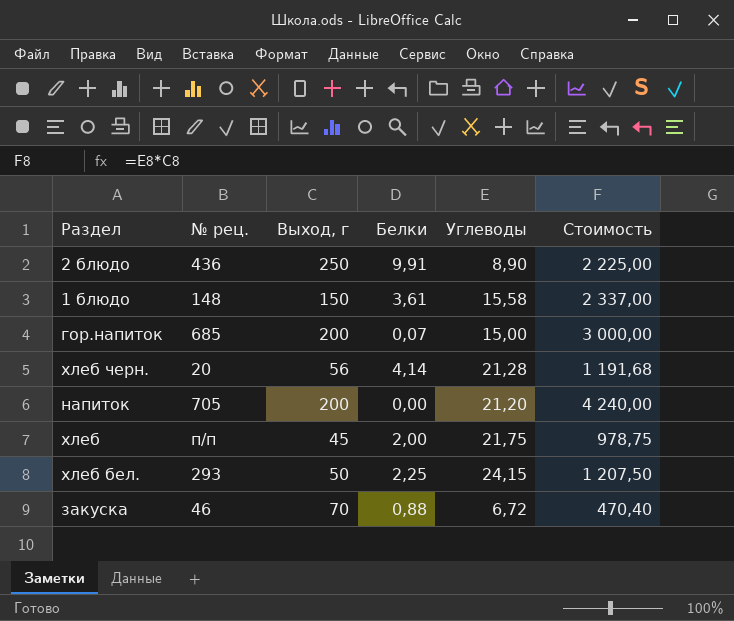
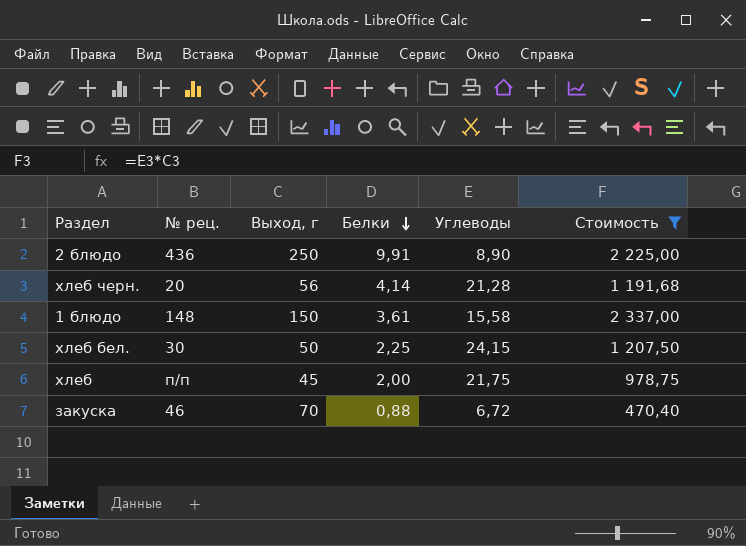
filter: none -> Стоимость <= 2 337,00
row order: none -> Белки descending
хлеб бел. | № рец.: 293 -> 30

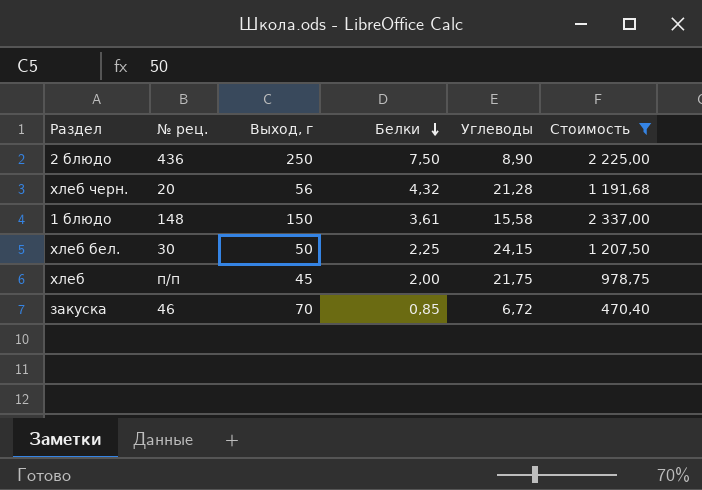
2 блюдо | Белки: 9,91 -> 7,50
хлеб черн. | Белки: 4,14 -> 4,32
закуска | Белки: 0,88 -> 0,85

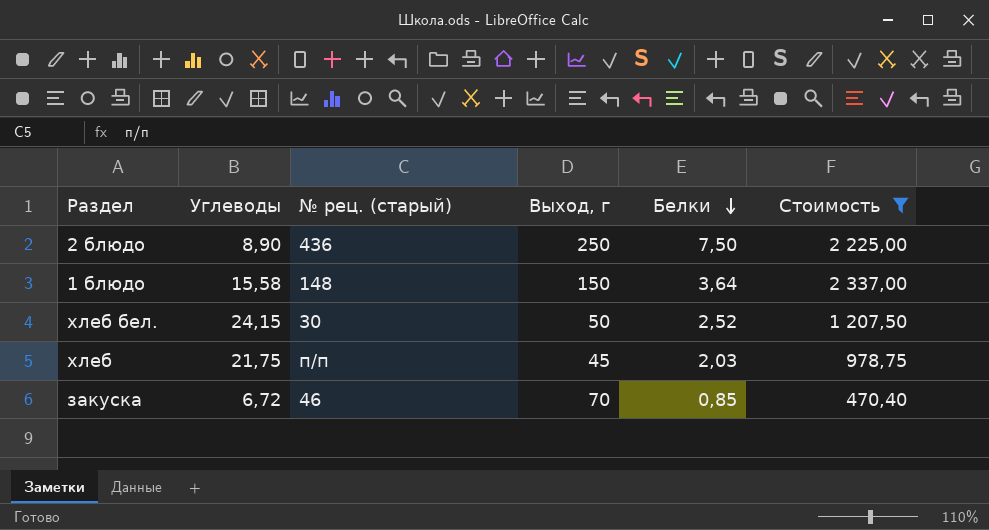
column Углеводы | position: 5 -> 2
column name: № рец. -> № рец. (старый)
row хлеб черн.: 20 | 56 | 4,32 | 21,28 | 1 191,68 -> none
1 блюдо | Белки: 3,61 -> 3,64
хлеб бел. | Белки: 2,25 -> 2,52
хлеб | Белки: 2,00 -> 2,03

